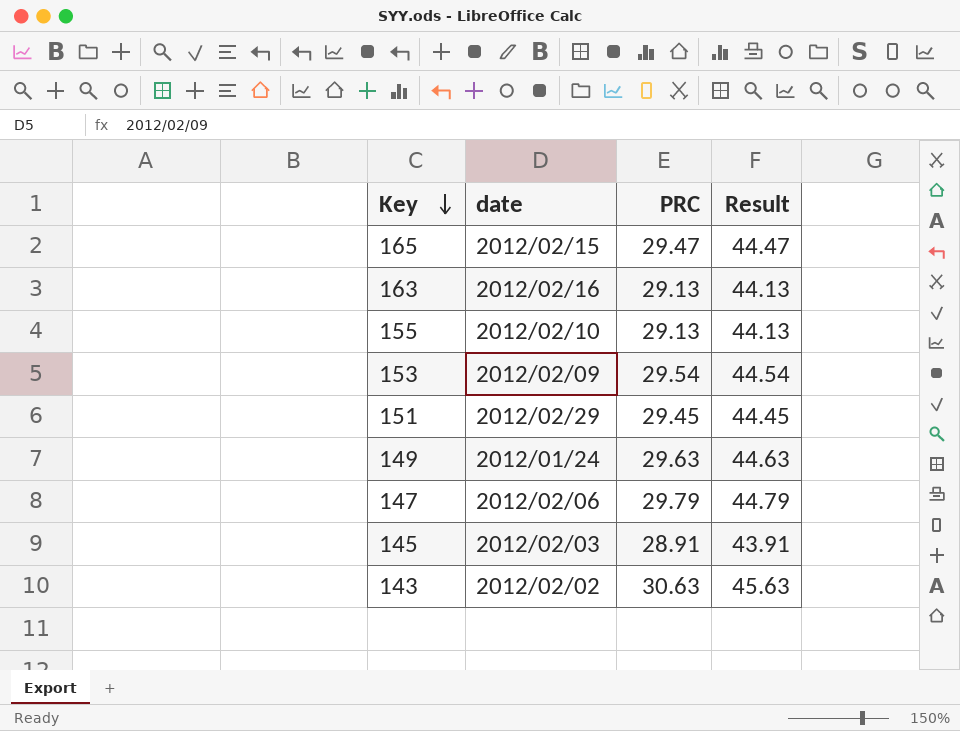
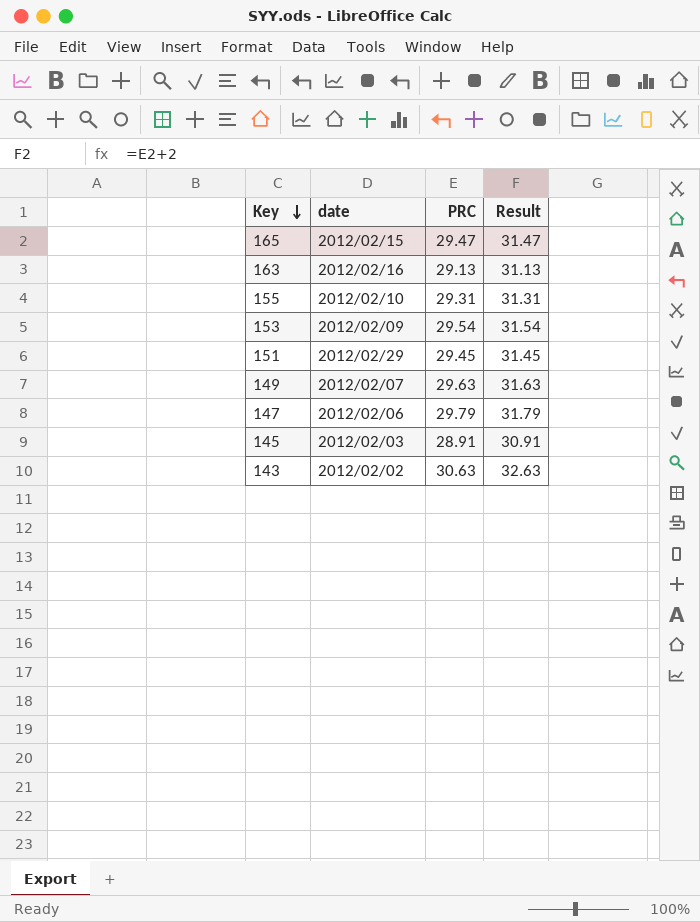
column Result | formula: [PRC] + 15 -> [PRC] + 2
155 | PRC: 29.13 -> 29.31
149 | date: 2012/01/24 -> 2012/02/07

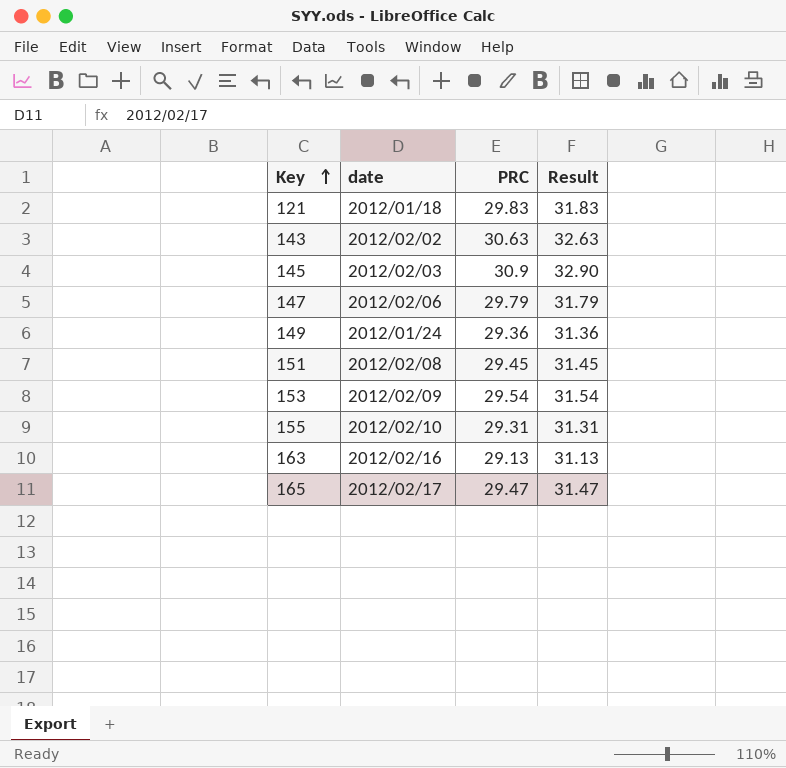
row order: Key descending -> Key ascending
row 121: none -> 2012/01/18 | 29.83 | 31.83
145 | PRC: 28.91 -> 30.9
145 | Result: 30.91 -> 32.90
149 | date: 2012/02/07 -> 2012/01/24
149 | PRC: 29.63 -> 29.36
149 | Result: 31.63 -> 31.36
151 | date: 2012/02/29 -> 2012/02/08
165 | date: 2012/02/15 -> 2012/02/17

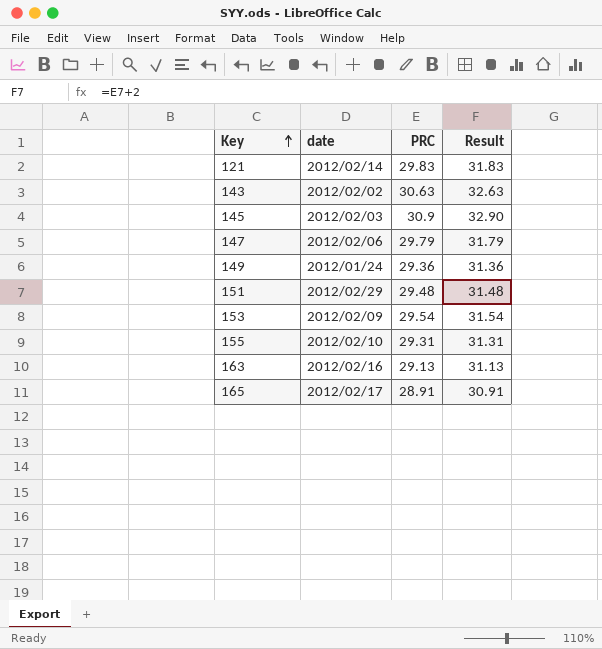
121 | date: 2012/01/18 -> 2012/02/14
151 | date: 2012/02/08 -> 2012/02/29
151 | PRC: 29.45 -> 29.48
151 | Result: 31.45 -> 31.48
165 | PRC: 29.47 -> 28.91
165 | Result: 31.47 -> 30.91

